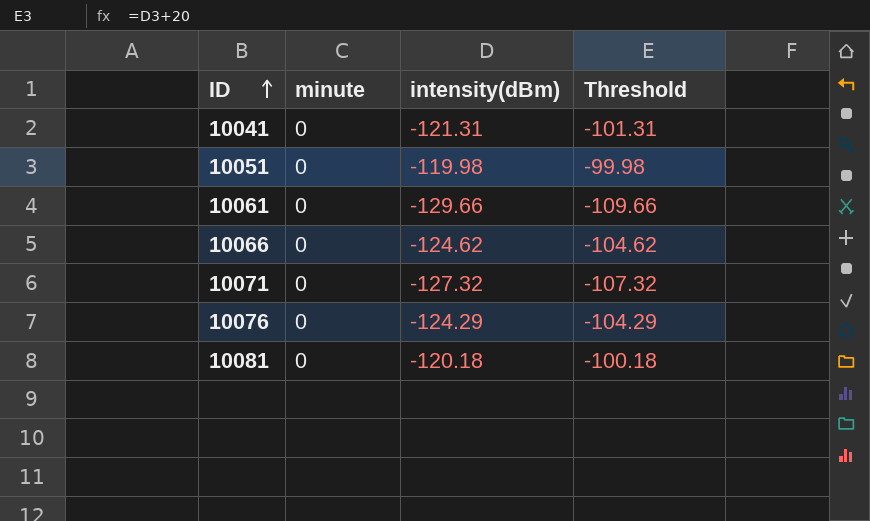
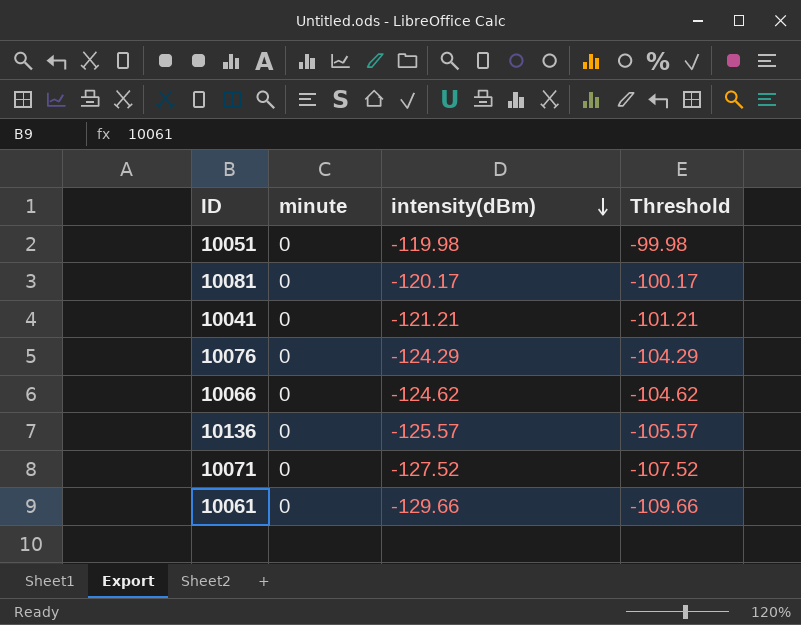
row order: ID ascending -> intensity(dBm) descending
10081 | intensity(dBm): -120.18 -> -120.17
10081 | Threshold: -100.18 -> -100.17
10041 | intensity(dBm): -121.31 -> -121.21
10041 | Threshold: -101.31 -> -101.21
row 10136: none -> 0 | -125.57 | -105.57
10071 | intensity(dBm): -127.32 -> -127.52
10071 | Threshold: -107.32 -> -107.52

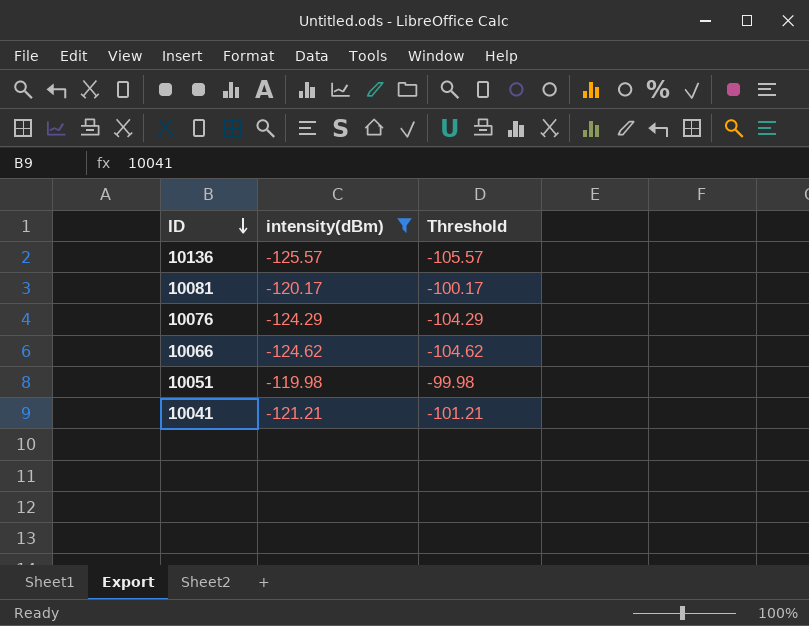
filter: none -> intensity(dBm) >= -125.57
row order: intensity(dBm) descending -> ID descending
column minute | position: 2 -> none

